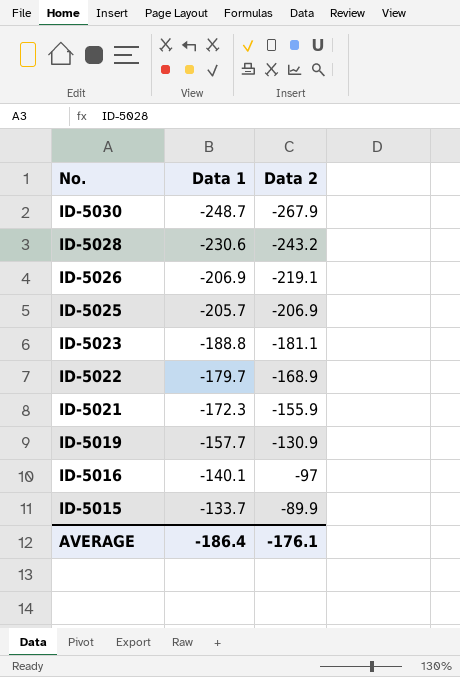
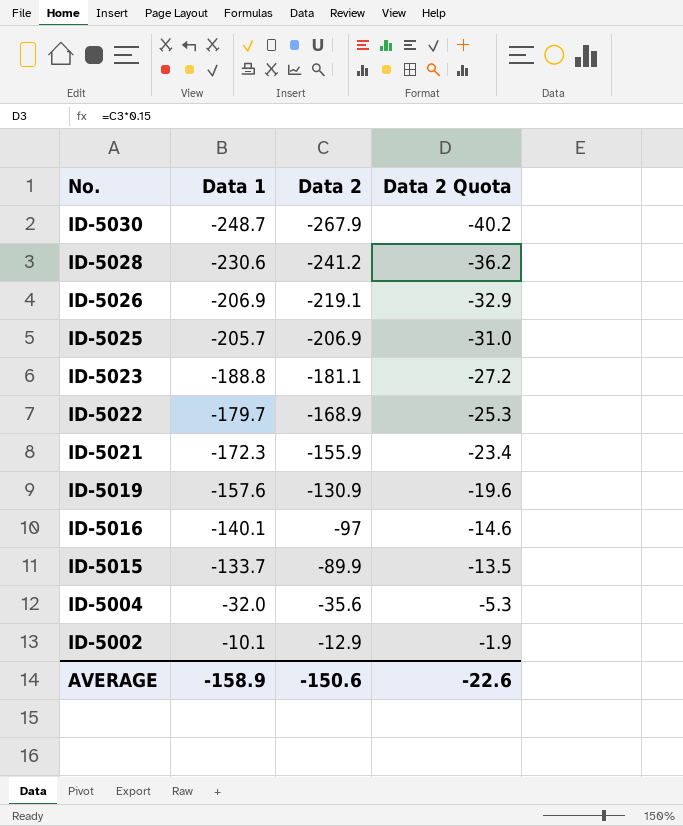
column Data 2 Quota | formula: none -> [Data 2] * 0.15
ID-5028 | Data 2: -243.2 -> -241.2
ID-5019 | Data 1: -157.7 -> -157.6
row ID-5004: none -> -32.0 | -35.6 | -5.3
row ID-5002: none -> -10.1 | -12.9 | -1.9
AVERAGE | Data 1: -186.4 -> -158.9
AVERAGE | Data 2: -176.1 -> -150.6

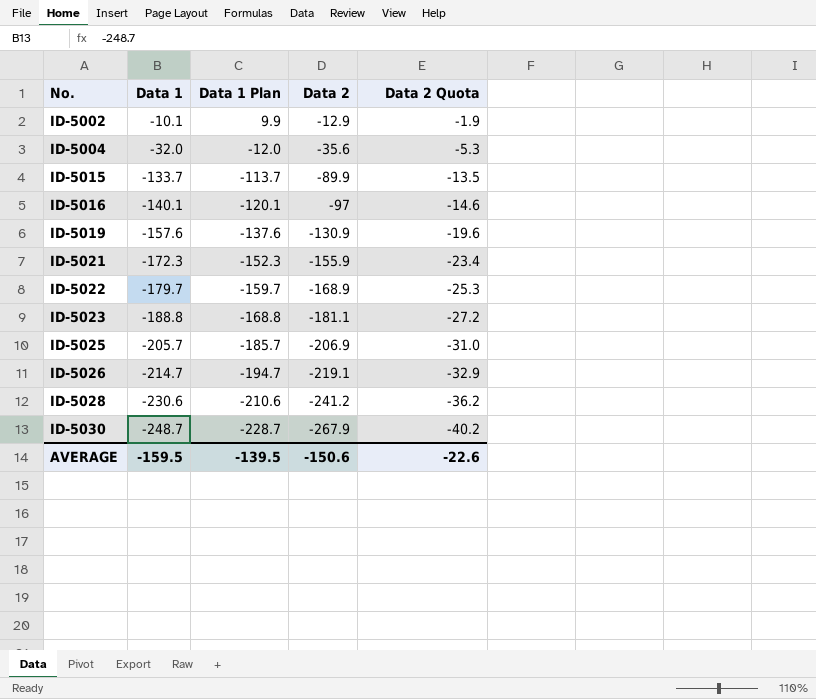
row order: No. descending -> No. ascending
column Data 1 Plan | formula: none -> [Data 1] + 20
ID-5026 | Data 1: -206.9 -> -214.7
AVERAGE | Data 1: -158.9 -> -159.5

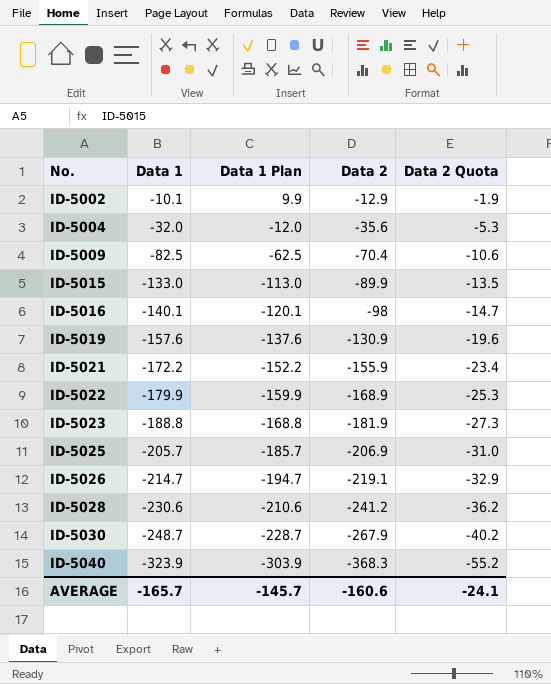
row ID-5009: none -> -82.5 | -62.5 | -70.4 | -10.6
ID-5015 | Data 1: -133.7 -> -133.0
ID-5015 | Data 1 Plan: -113.7 -> -113.0
ID-5016 | Data 2: -97 -> -98
ID-5016 | Data 2 Quota: -14.6 -> -14.7
ID-5021 | Data 1: -172.3 -> -172.2
ID-5021 | Data 1 Plan: -152.3 -> -152.2
ID-5022 | Data 1: -179.7 -> -179.9
ID-5022 | Data 1 Plan: -159.7 -> -159.9
ID-5023 | Data 2: -181.1 -> -181.9
ID-5023 | Data 2 Quota: -27.2 -> -27.3
row ID-5040: none -> -323.9 | -303.9 | -368.3 | -55.2
AVERAGE | Data 1: -159.5 -> -165.7
AVERAGE | Data 1 Plan: -139.5 -> -145.7
AVERAGE | Data 2: -150.6 -> -160.6
AVERAGE | Data 2 Quota: -22.6 -> -24.1

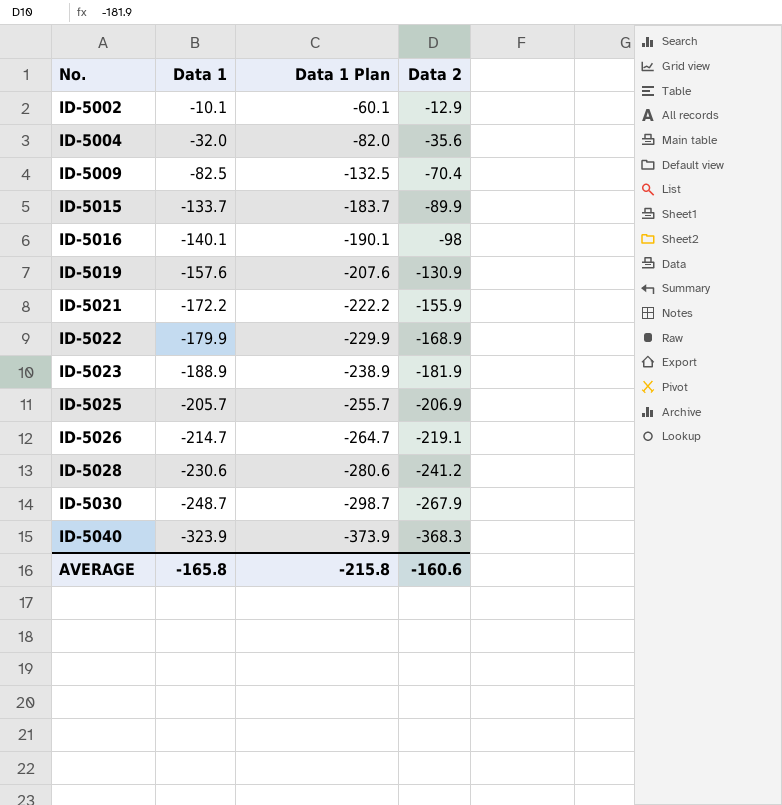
column Data 2 Quota | formula: [Data 2] * 0.15 -> none
column Data 1 Plan | formula: [Data 1] + 20 -> [Data 1] - 50
ID-5015 | Data 1: -133.0 -> -133.7
ID-5023 | Data 1: -188.8 -> -188.9
AVERAGE | Data 1: -165.7 -> -165.8
AVERAGE | Data 1 Plan: -145.7 -> -215.8

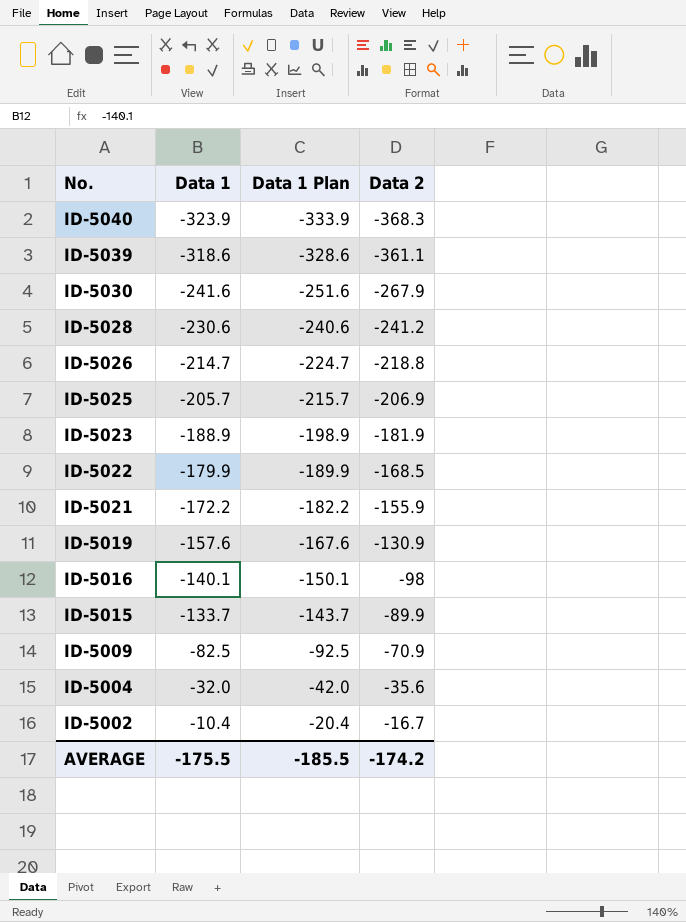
row order: No. ascending -> No. descending
column Data 1 Plan | formula: [Data 1] - 50 -> [Data 1] - 10
row ID-5039: none -> -318.6 | -328.6 | -361.1
ID-5030 | Data 1: -248.7 -> -241.6
ID-5026 | Data 2: -219.1 -> -218.8
ID-5022 | Data 2: -168.9 -> -168.5
ID-5009 | Data 2: -70.4 -> -70.9
ID-5002 | Data 1: -10.1 -> -10.4
ID-5002 | Data 2: -12.9 -> -16.7
AVERAGE | Data 1: -165.8 -> -175.5
AVERAGE | Data 1 Plan: -215.8 -> -185.5
AVERAGE | Data 2: -160.6 -> -174.2

